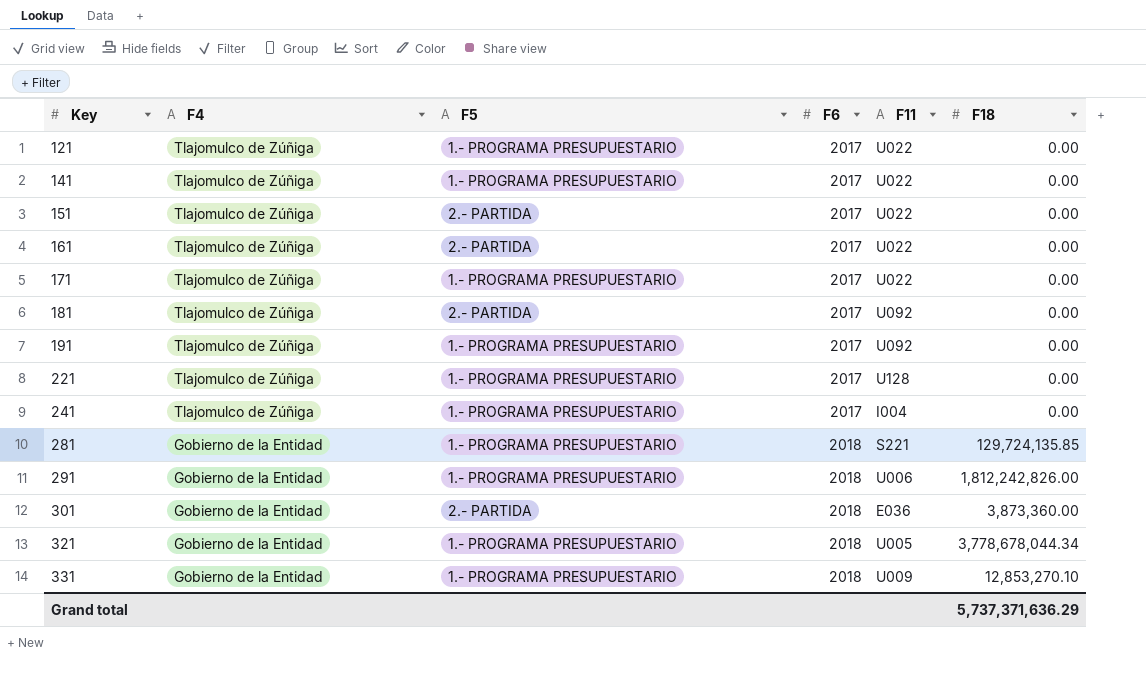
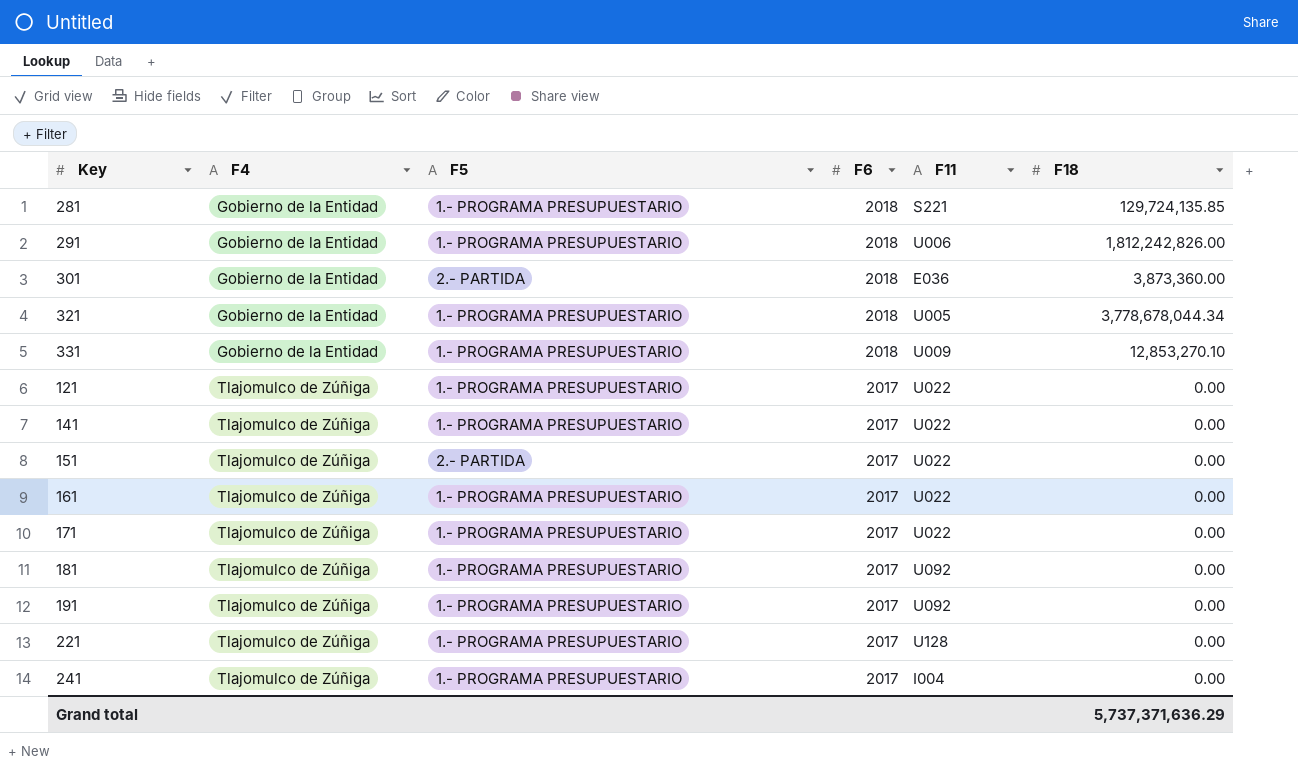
row order: Key ascending -> F4 ascending
161 | F5: 2.- PARTIDA -> 1.- PROGRAMA PRESUPUESTARIO
181 | F5: 2.- PARTIDA -> 1.- PROGRAMA PRESUPUESTARIO

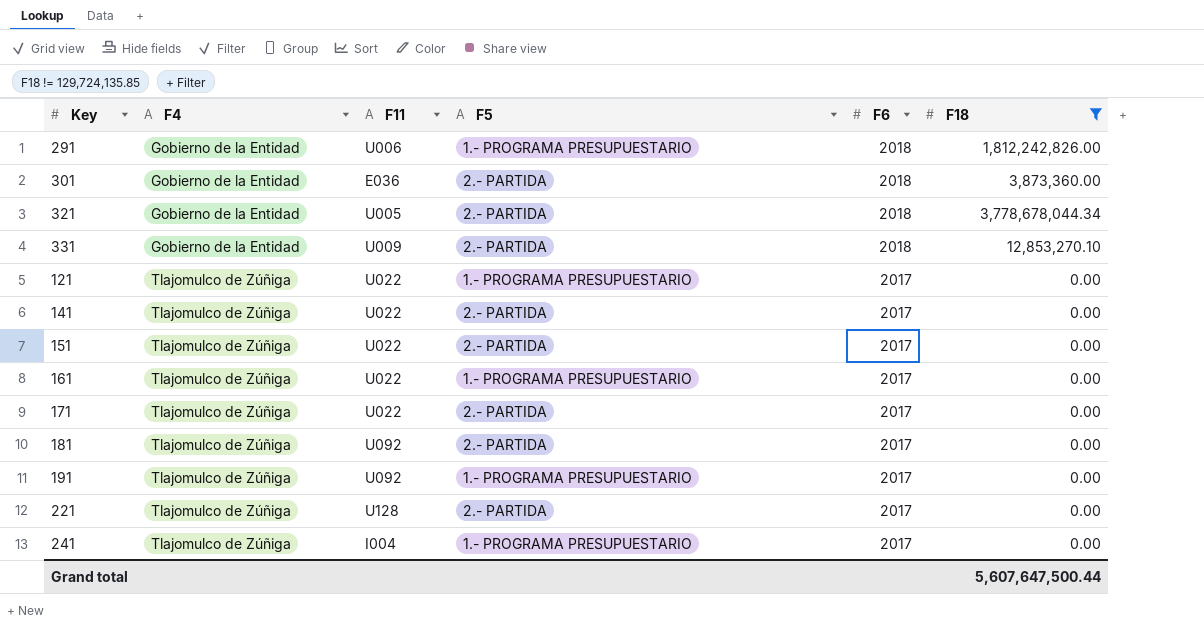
filter: none -> F18 != 129,724,135.85
column F11 | position: 5 -> 3
321 | F5: 1.- PROGRAMA PRESUPUESTARIO -> 2.- PARTIDA
331 | F5: 1.- PROGRAMA PRESUPUESTARIO -> 2.- PARTIDA
141 | F5: 1.- PROGRAMA PRESUPUESTARIO -> 2.- PARTIDA
171 | F5: 1.- PROGRAMA PRESUPUESTARIO -> 2.- PARTIDA
181 | F5: 1.- PROGRAMA PRESUPUESTARIO -> 2.- PARTIDA
221 | F5: 1.- PROGRAMA PRESUPUESTARIO -> 2.- PARTIDA
Grand total | F18: 5,737,371,636.29 -> 5,607,647,500.44

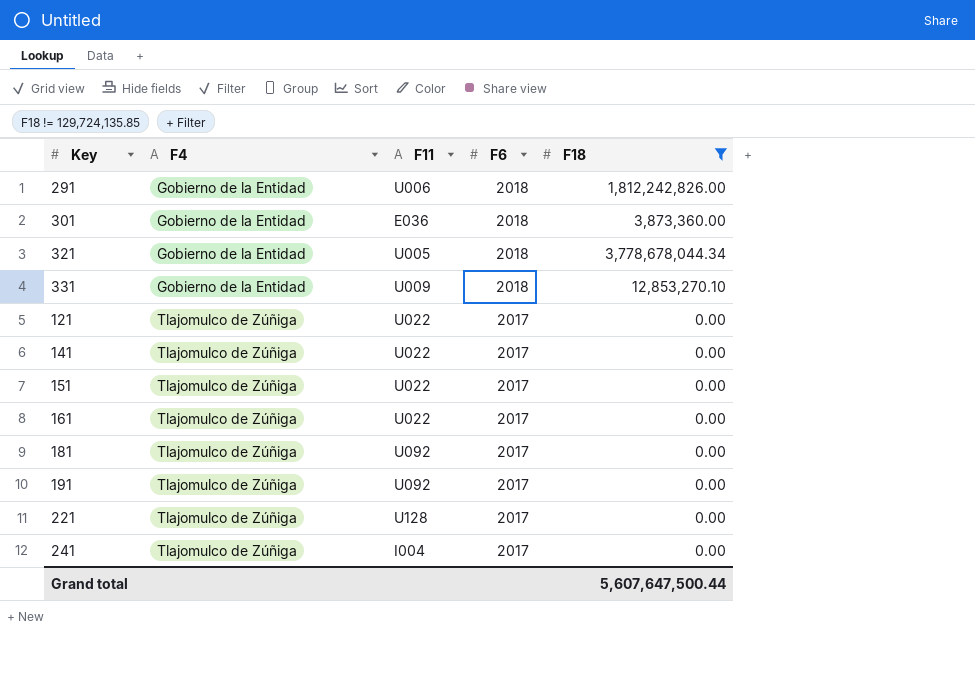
column F5 | position: 4 -> none
row 171: Tlajomulco de Zúñiga | U022 | 2.- PARTIDA | 2017 | 0.00 -> none

